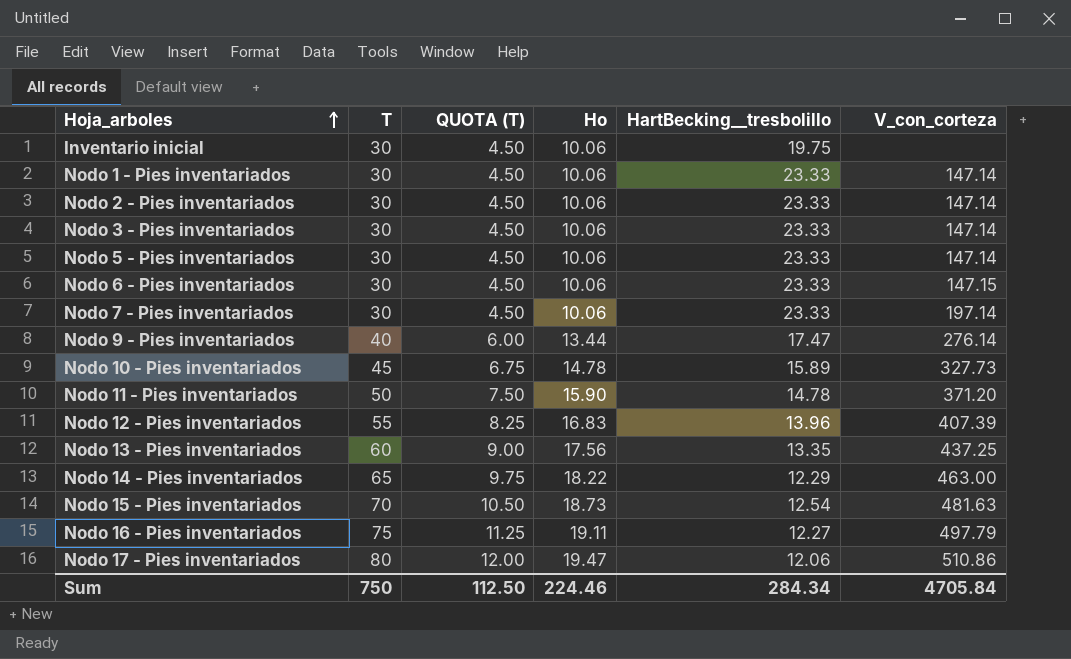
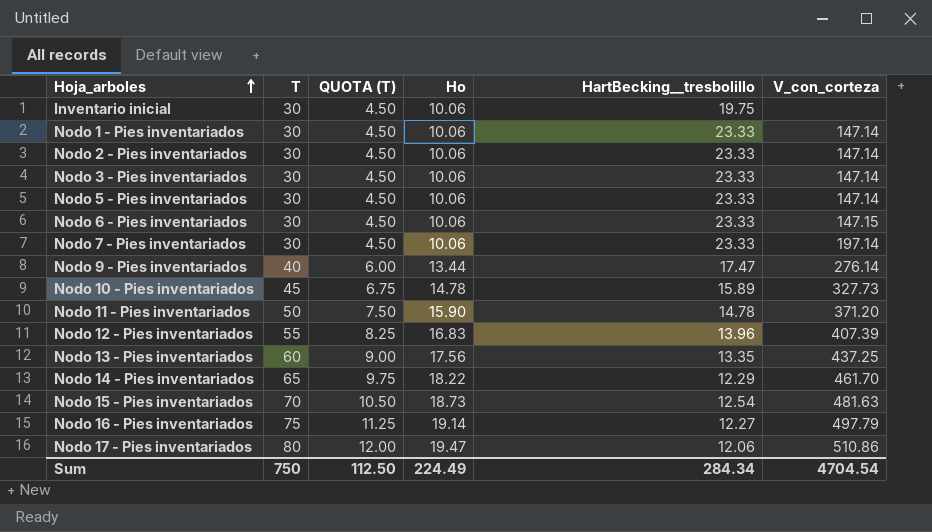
Nodo 14 - Pies inventariados | V_con_corteza: 463.00 -> 461.70
Nodo 16 - Pies inventariados | Ho: 19.11 -> 19.14
Sum | Ho: 224.46 -> 224.49
Sum | V_con_corteza: 4705.84 -> 4704.54

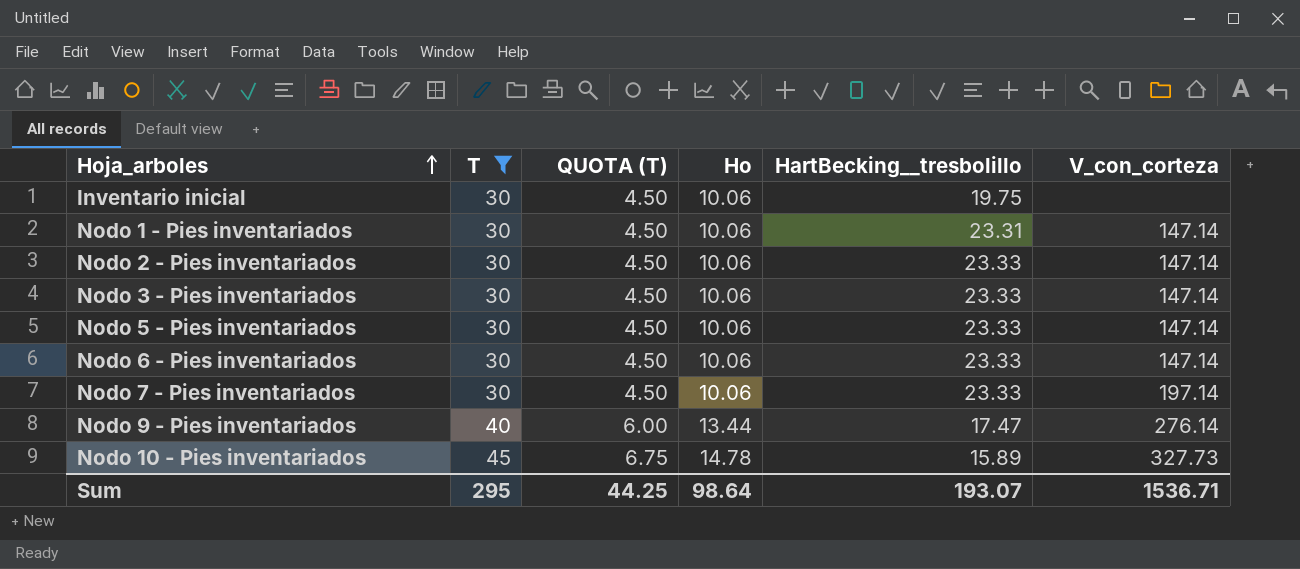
filter: none -> T <= 45
Nodo 1 - Pies inventariados | HartBecking__tresbolillo: 23.33 -> 23.31
Nodo 6 - Pies inventariados | V_con_corteza: 147.15 -> 147.14
Sum | T: 750 -> 295
Sum | QUOTA (T): 112.50 -> 44.25
Sum | Ho: 224.49 -> 98.64
Sum | HartBecking__tresbolillo: 284.34 -> 193.07
Sum | V_con_corteza: 4704.54 -> 1536.71

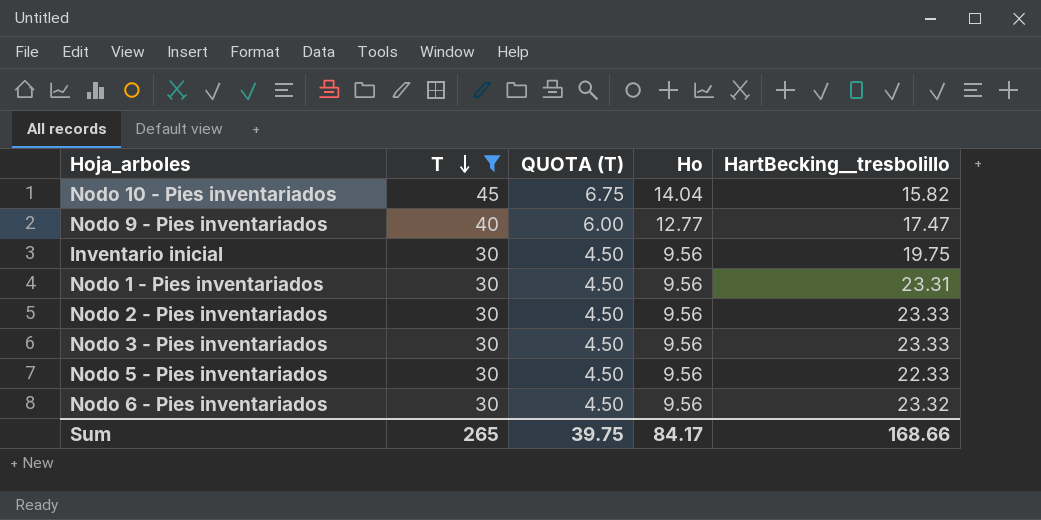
row order: Hoja_arboles ascending -> T descending
column V_con_corteza | position: 6 -> none
row Nodo 7 - Pies inventariados: 30 | 4.50 | 10.06 | 23.33 | 197.14 -> none
Nodo 10 - Pies inventariados | Ho: 14.78 -> 14.04
Nodo 10 - Pies inventariados | HartBecking__tresbolillo: 15.89 -> 15.82
Nodo 9 - Pies inventariados | Ho: 13.44 -> 12.77
Inventario inicial | Ho: 10.06 -> 9.56
Nodo 1 - Pies inventariados | Ho: 10.06 -> 9.56
Nodo 2 - Pies inventariados | Ho: 10.06 -> 9.56
Nodo 3 - Pies inventariados | Ho: 10.06 -> 9.56
Nodo 5 - Pies inventariados | Ho: 10.06 -> 9.56
Nodo 5 - Pies inventariados | HartBecking__tresbolillo: 23.33 -> 22.33
Nodo 6 - Pies inventariados | Ho: 10.06 -> 9.56
Nodo 6 - Pies inventariados | HartBecking__tresbolillo: 23.33 -> 23.32
Sum | T: 295 -> 265
Sum | QUOTA (T): 44.25 -> 39.75
Sum | Ho: 98.64 -> 84.17
Sum | HartBecking__tresbolillo: 193.07 -> 168.66

